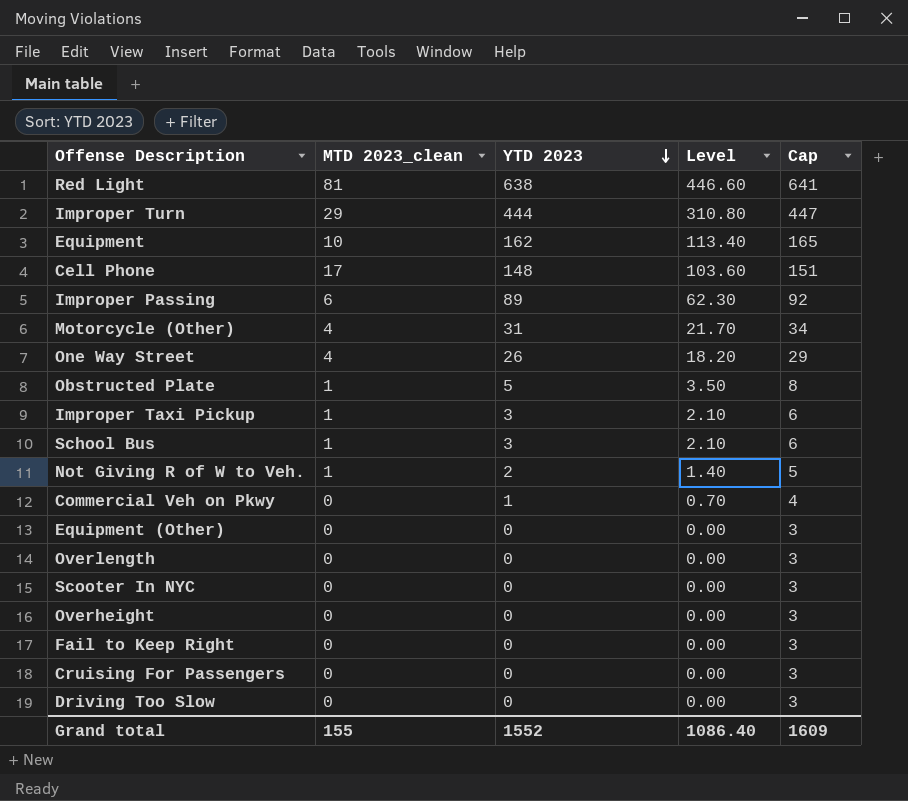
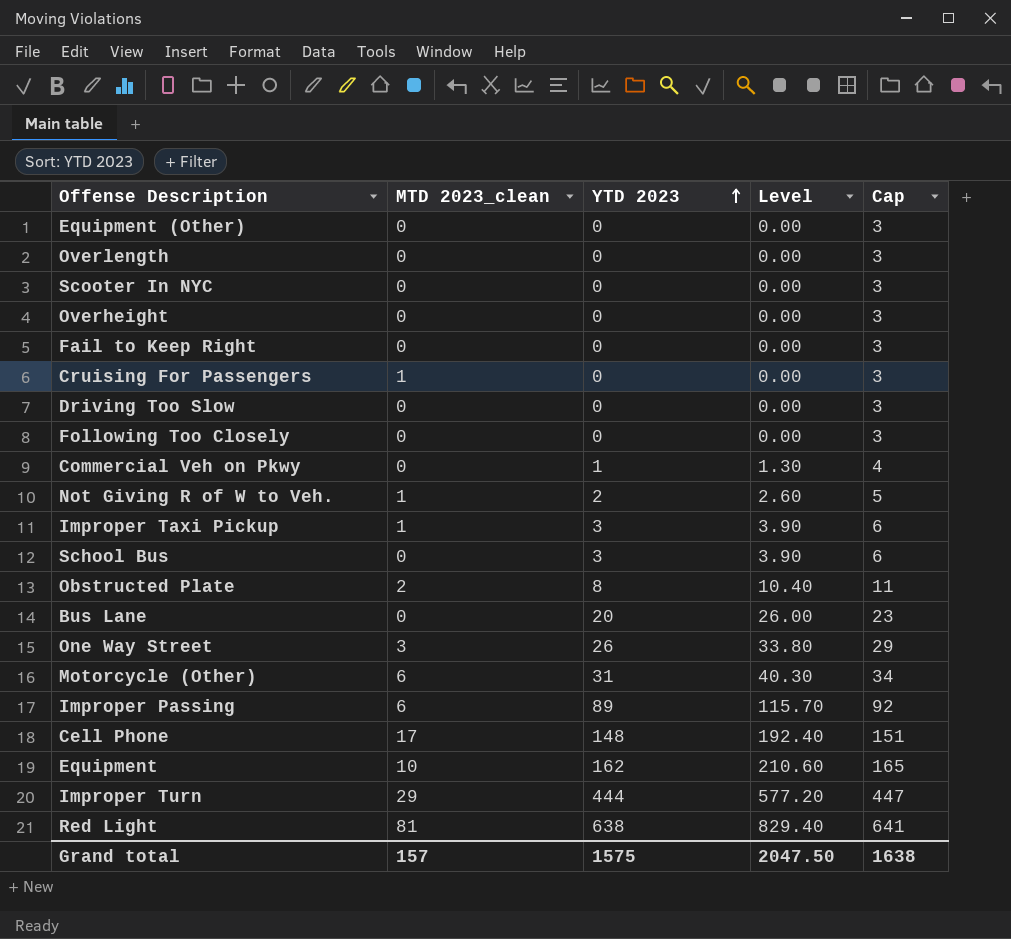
row order: YTD 2023 descending -> YTD 2023 ascending
column Level | formula: [YTD 2023] * 0.7 -> [YTD 2023] * 1.3
Cruising For Passengers | MTD 2023_clean: 0 -> 1
row Following Too Closely: none -> 0 | 0 | 0.00 | 3
School Bus | MTD 2023_clean: 1 -> 0
Obstructed Plate | MTD 2023_clean: 1 -> 2
Obstructed Plate | YTD 2023: 5 -> 8
Obstructed Plate | Cap: 8 -> 11
row Bus Lane: none -> 0 | 20 | 26.00 | 23
One Way Street | MTD 2023_clean: 4 -> 3
Motorcycle (Other) | MTD 2023_clean: 4 -> 6
Grand total | MTD 2023_clean: 155 -> 157
Grand total | YTD 2023: 1552 -> 1575
Grand total | Level: 1086.40 -> 2047.50
Grand total | Cap: 1609 -> 1638

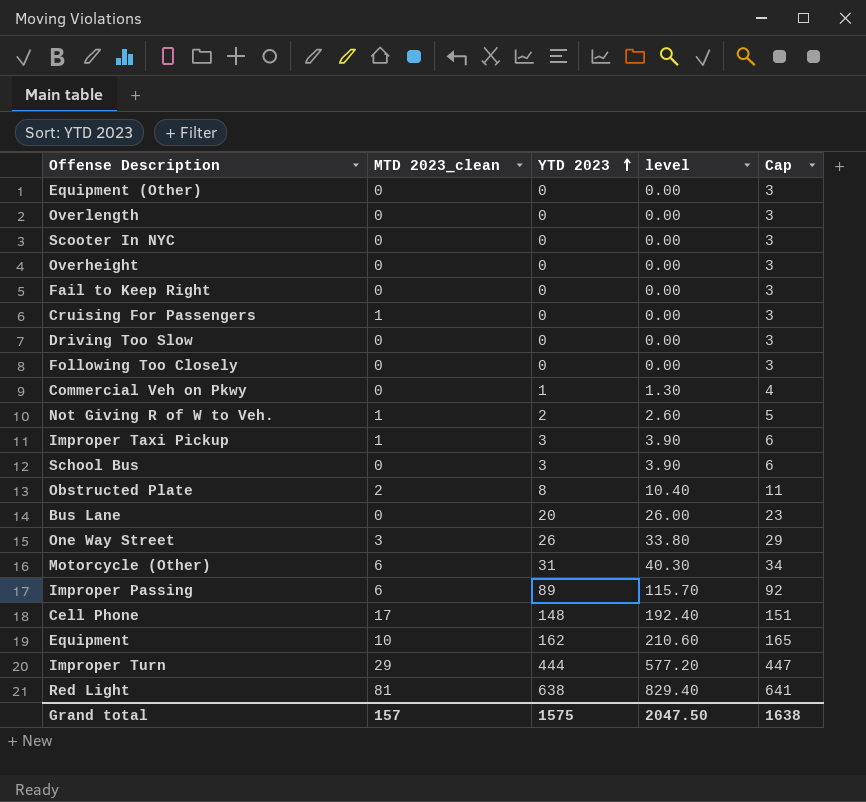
column name: Level -> level

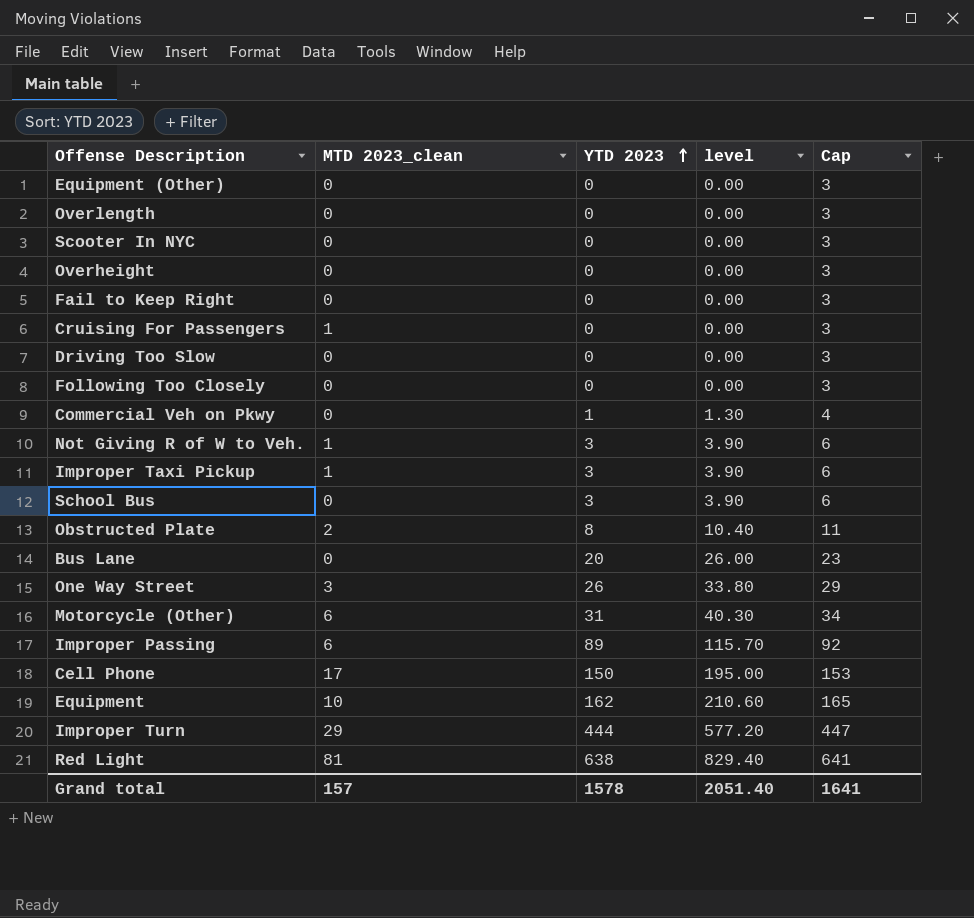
Not Giving R of W to Veh. | YTD 2023: 2 -> 3
Not Giving R of W to Veh. | level: 2.60 -> 3.90
Not Giving R of W to Veh. | Cap: 5 -> 6
Cell Phone | YTD 2023: 148 -> 150
Cell Phone | level: 192.40 -> 195.00
Cell Phone | Cap: 151 -> 153
Grand total | YTD 2023: 1575 -> 1578
Grand total | level: 2047.50 -> 2051.40
Grand total | Cap: 1638 -> 1641

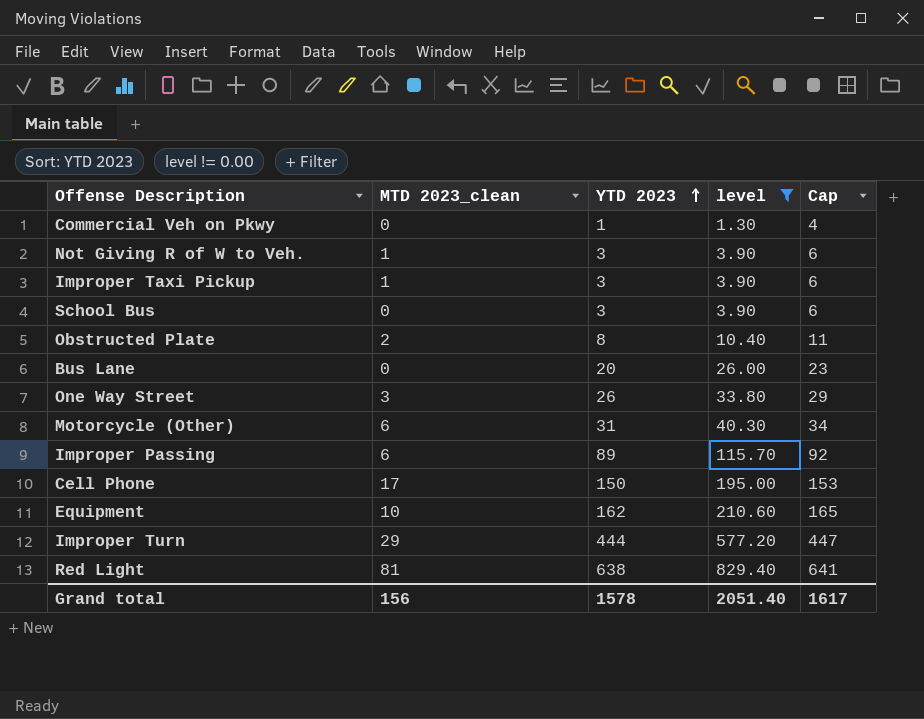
filter: none -> level != 0.00
Grand total | MTD 2023_clean: 157 -> 156
Grand total | Cap: 1641 -> 1617

